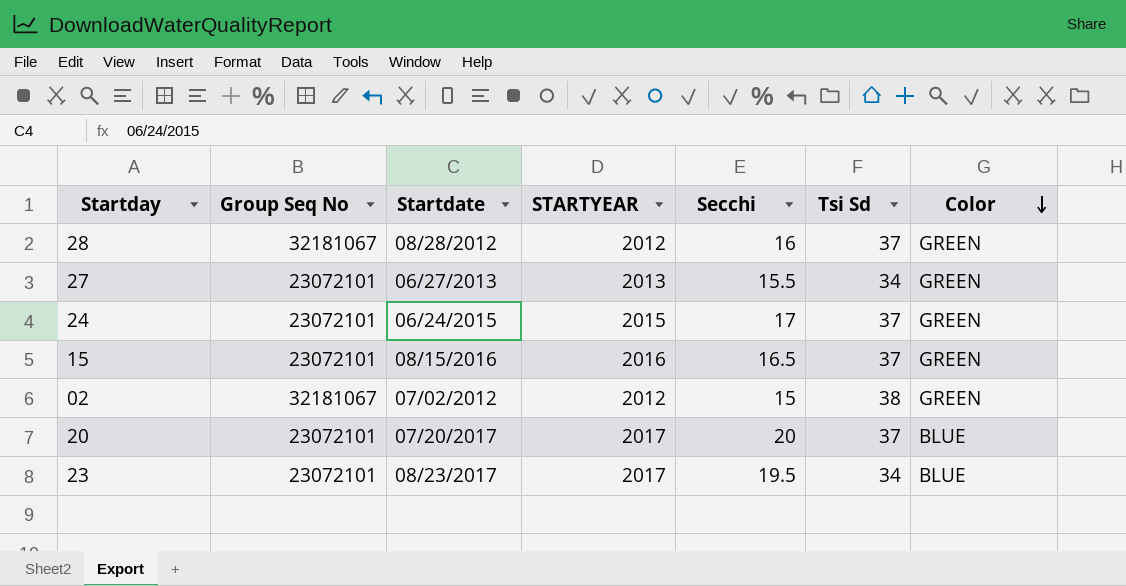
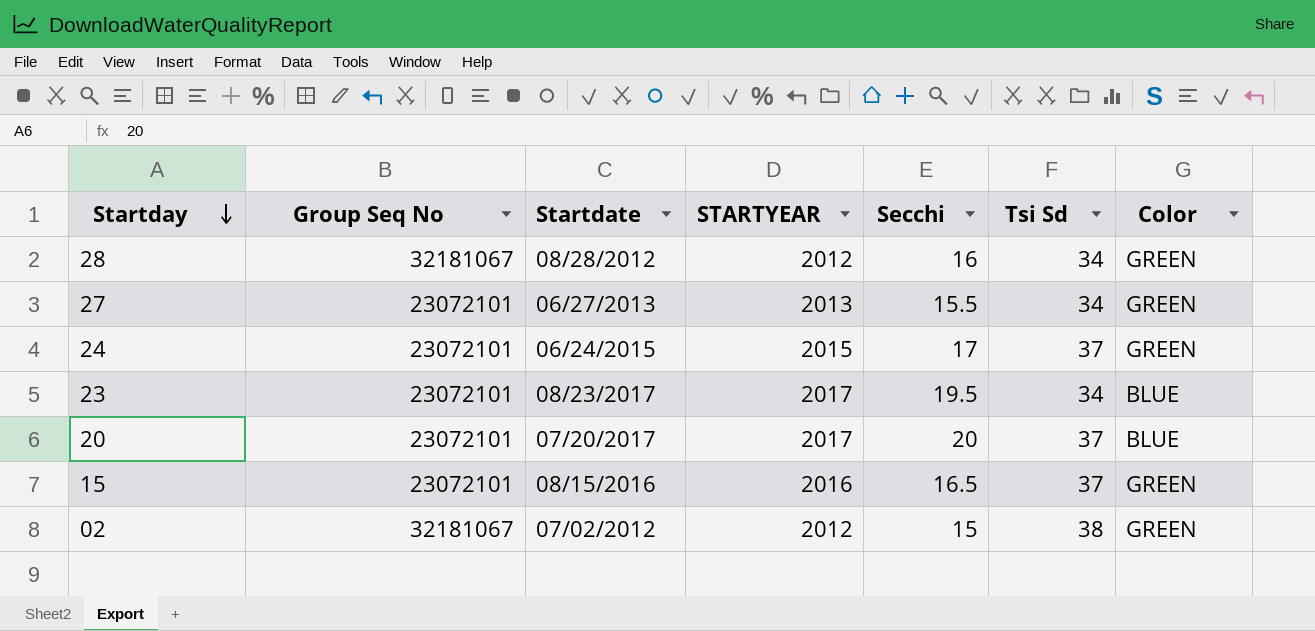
row order: Color descending -> Startday descending
28 | Tsi Sd: 37 -> 34

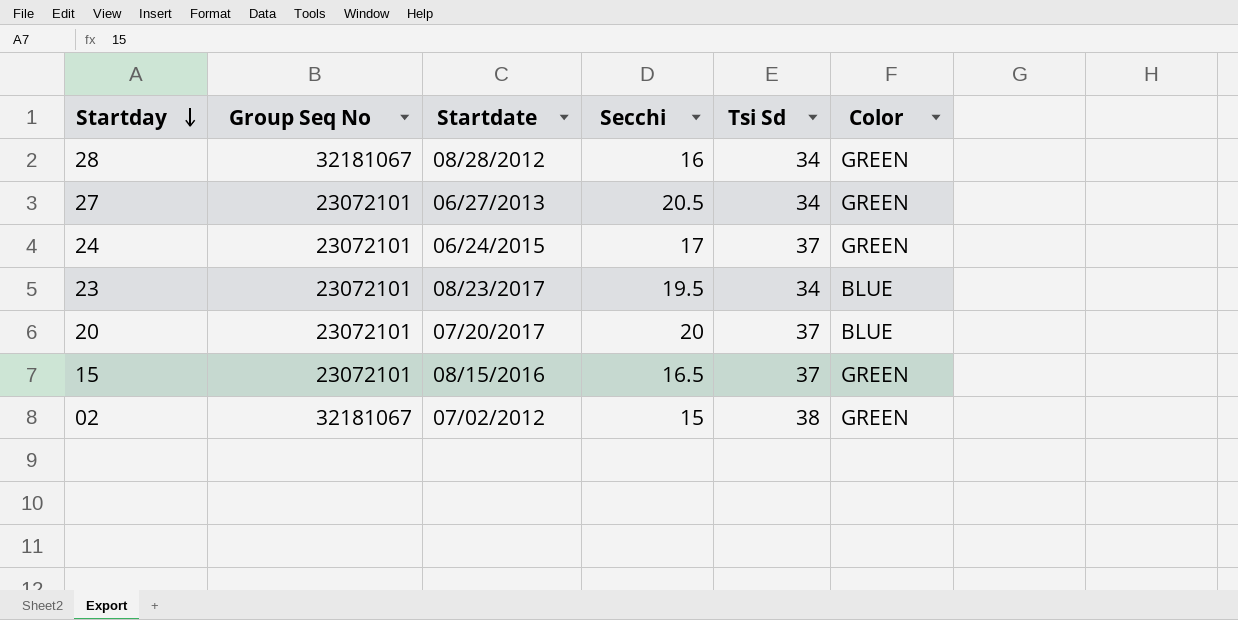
column STARTYEAR | position: 4 -> none
27 | Secchi: 15.5 -> 20.5

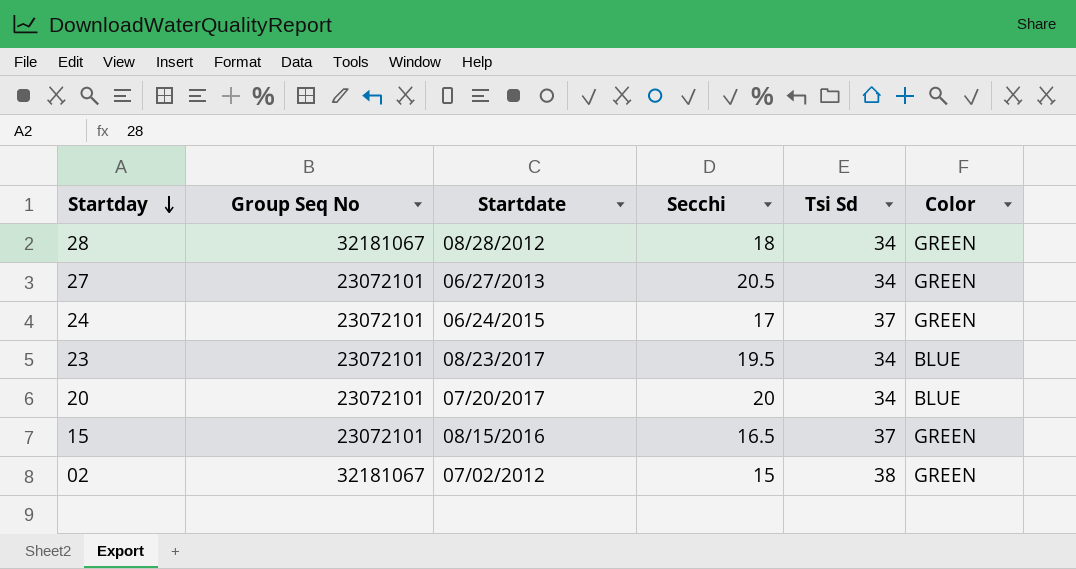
28 | Secchi: 16 -> 18
20 | Tsi Sd: 37 -> 34

